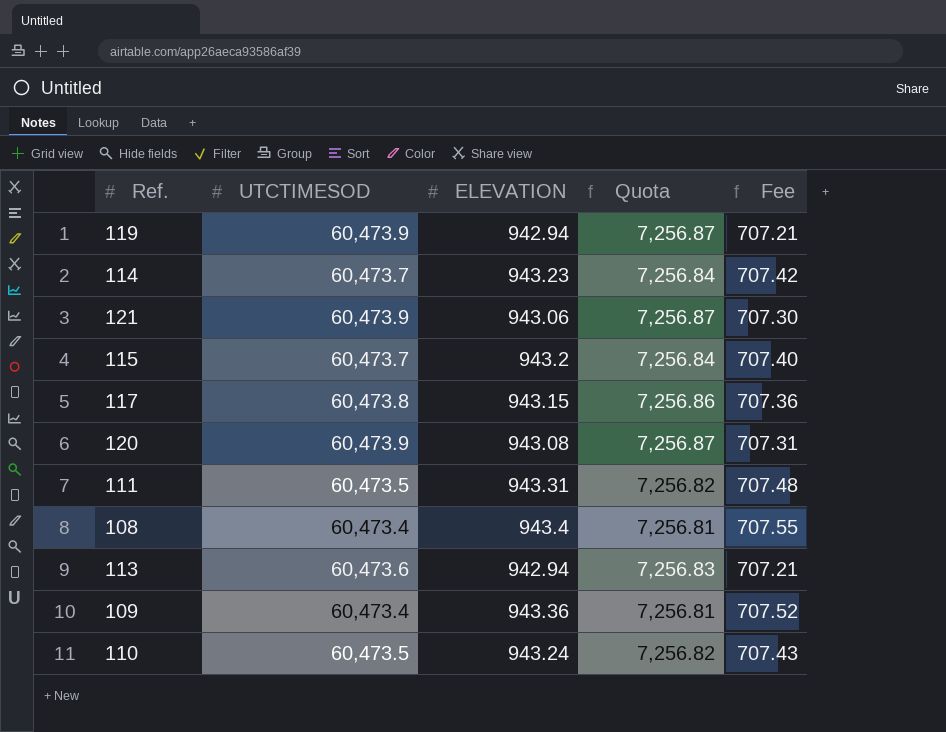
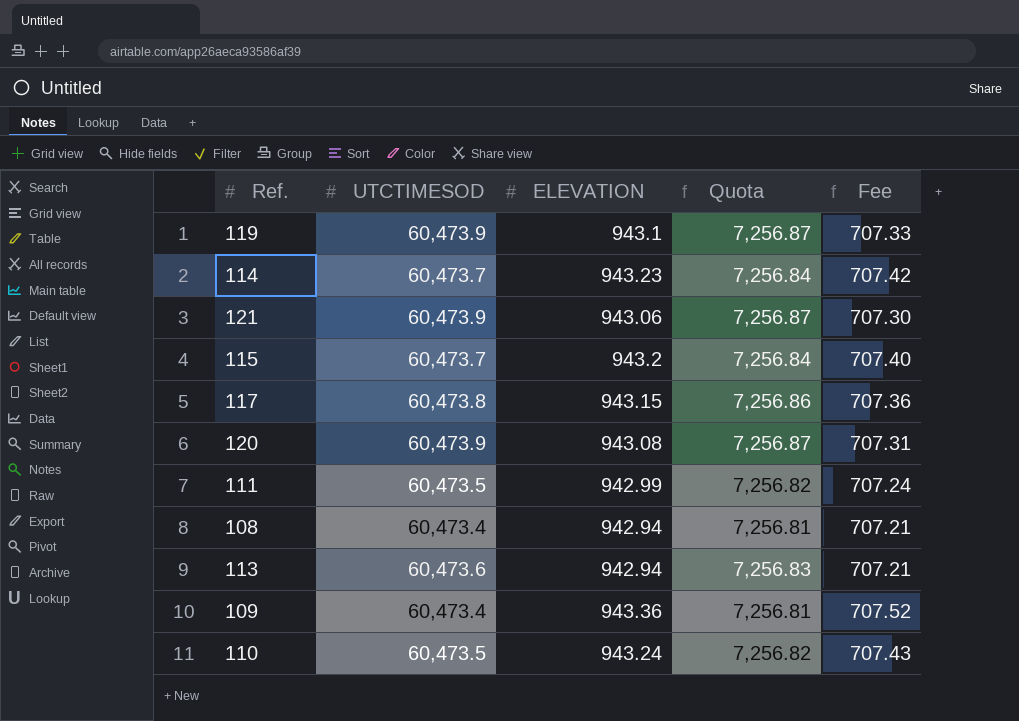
119 | ELEVATION: 942.94 -> 943.1
119 | Fee: 707.21 -> 707.33
111 | ELEVATION: 943.31 -> 942.99
111 | Fee: 707.48 -> 707.24
108 | ELEVATION: 943.4 -> 942.94
108 | Fee: 707.55 -> 707.21

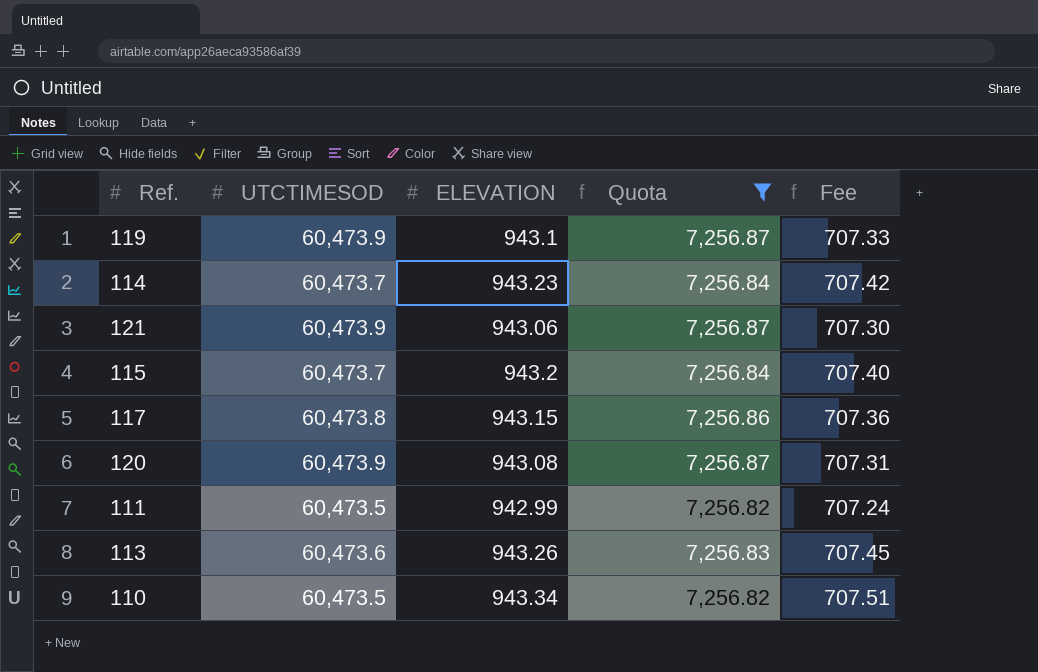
filter: none -> Quota != 7,256.81
113 | ELEVATION: 942.94 -> 943.26
113 | Fee: 707.21 -> 707.45
110 | ELEVATION: 943.24 -> 943.34
110 | Fee: 707.43 -> 707.51

